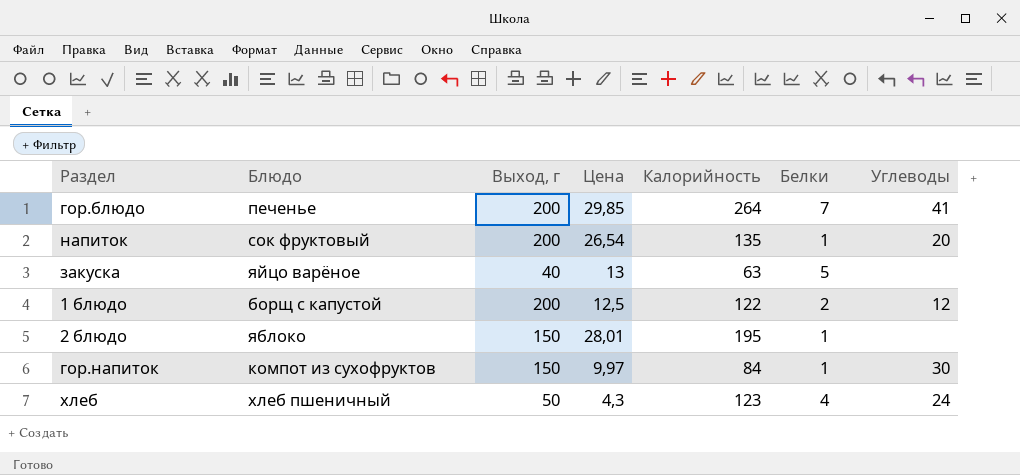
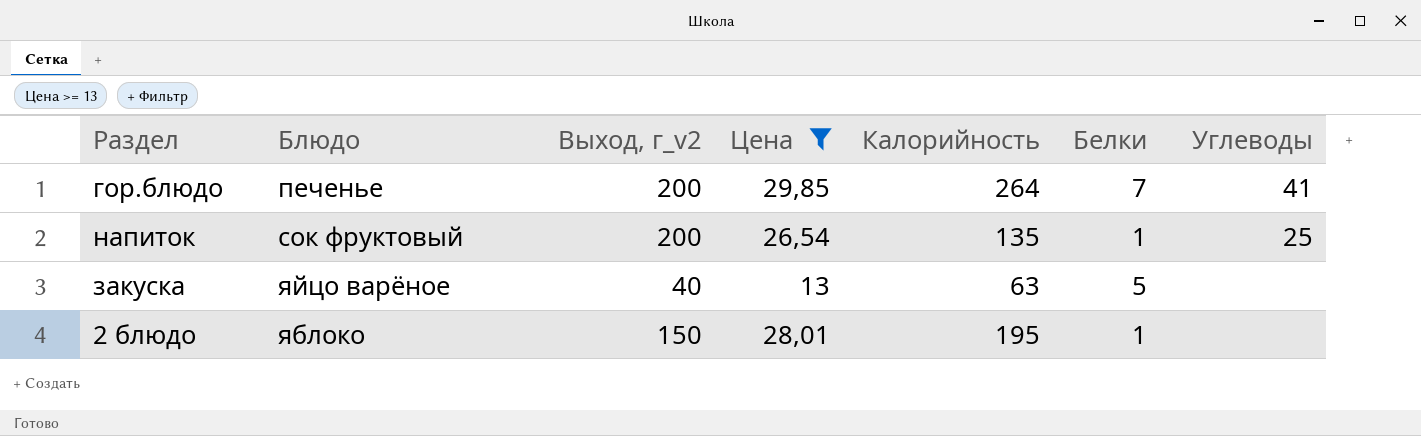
filter: none -> Цена >= 13
column name: Выход, г -> Выход, г_v2
напиток | Углеводы: 20 -> 25

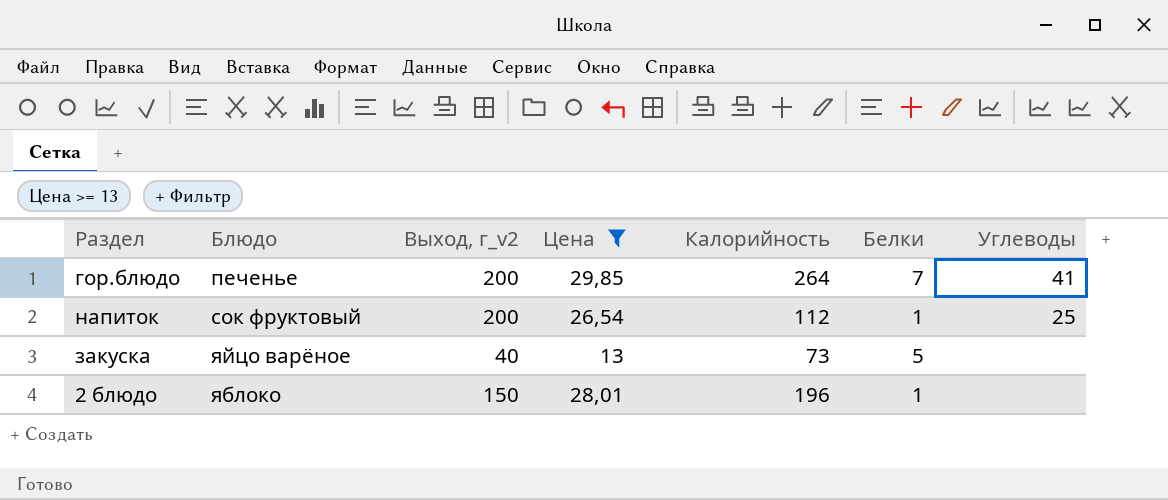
напиток | Калорийность: 135 -> 112
закуска | Калорийность: 63 -> 73
2 блюдо | Калорийность: 195 -> 196

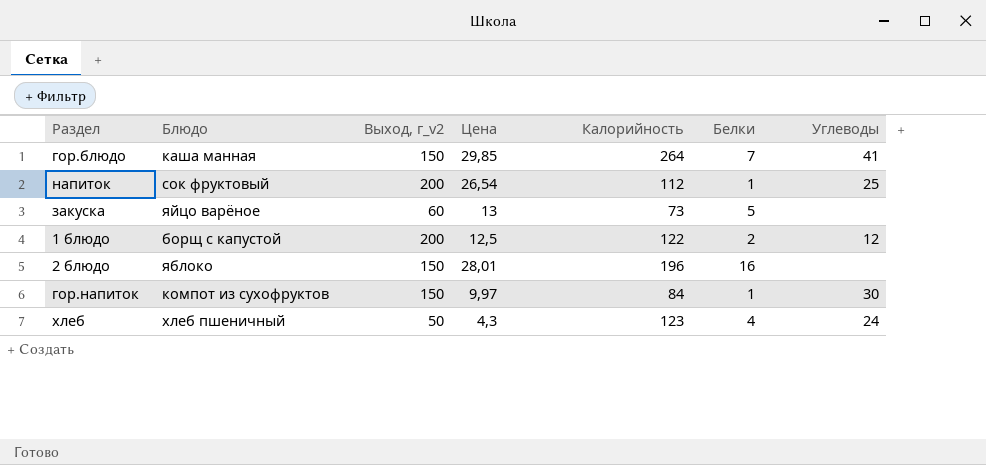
filter: Цена >= 13 -> none
гор.блюдо | Блюдо: печенье -> каша манная
гор.блюдо | Выход, г_v2: 200 -> 150
закуска | Выход, г_v2: 40 -> 60
2 блюдо | Белки: 1 -> 16

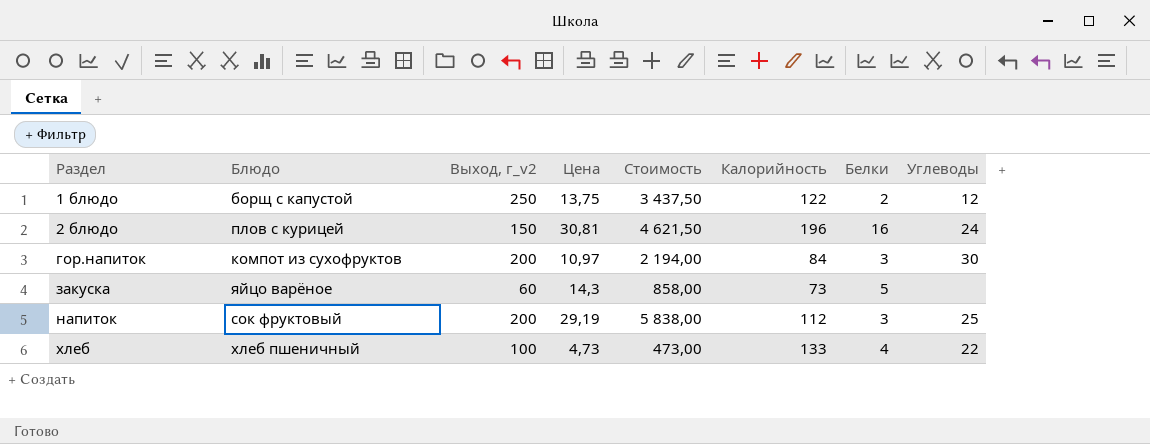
row order: none -> Раздел ascending
column Стоимость | formula: none -> [Выход, г_v2] * [Цена]
row гор.блюдо: каша манная | 150 | 29,85 | 264 | 7 | 41 -> none
1 блюдо | Выход, г_v2: 200 -> 250
1 блюдо | Цена: 12,5 -> 13,75
2 блюдо | Блюдо: яблоко -> плов с курицей
2 блюдо | Цена: 28,01 -> 30,81
2 блюдо | Углеводы: none -> 24
гор.напиток | Выход, г_v2: 150 -> 200
гор.напиток | Цена: 9,97 -> 10,97
гор.напиток | Белки: 1 -> 3
закуска | Цена: 13 -> 14,3
напиток | Цена: 26,54 -> 29,19
напиток | Белки: 1 -> 3
хлеб | Выход, г_v2: 50 -> 100
хлеб | Цена: 4,3 -> 4,73
хлеб | Калорийность: 123 -> 133
хлеб | Углеводы: 24 -> 22

